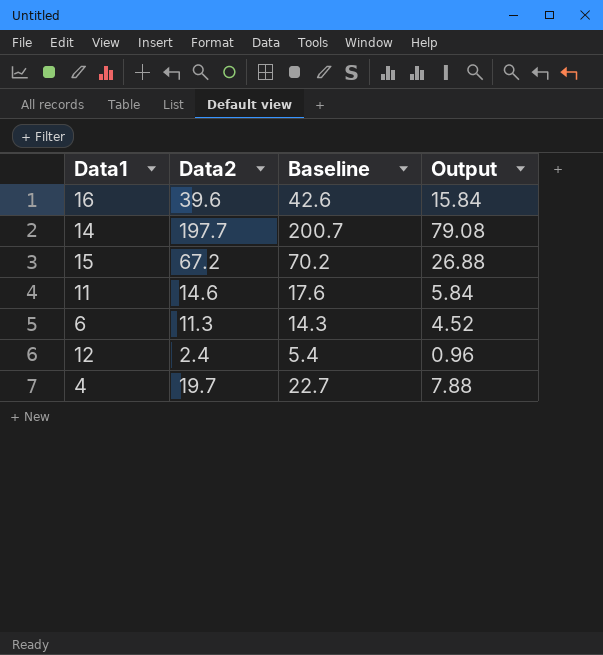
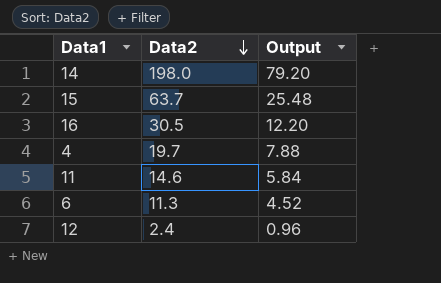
row order: none -> Data2 descending
column Baseline | formula: [Data2] + 3 -> none
14 | Data2: 197.7 -> 198.0
14 | Output: 79.08 -> 79.20
15 | Data2: 67.2 -> 63.7
15 | Output: 26.88 -> 25.48
16 | Data2: 39.6 -> 30.5
16 | Output: 15.84 -> 12.20

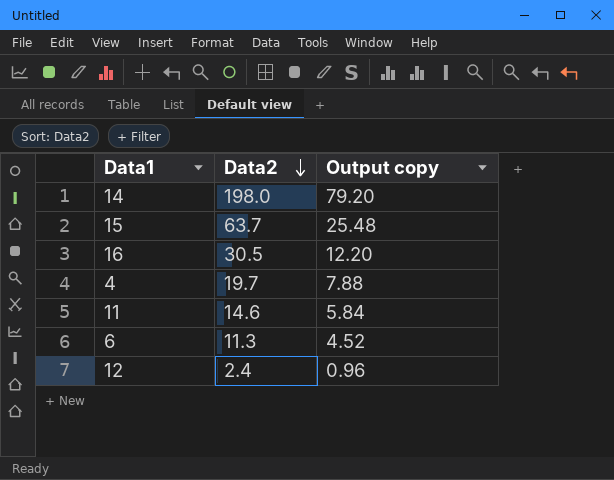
column name: Output -> Output copy

